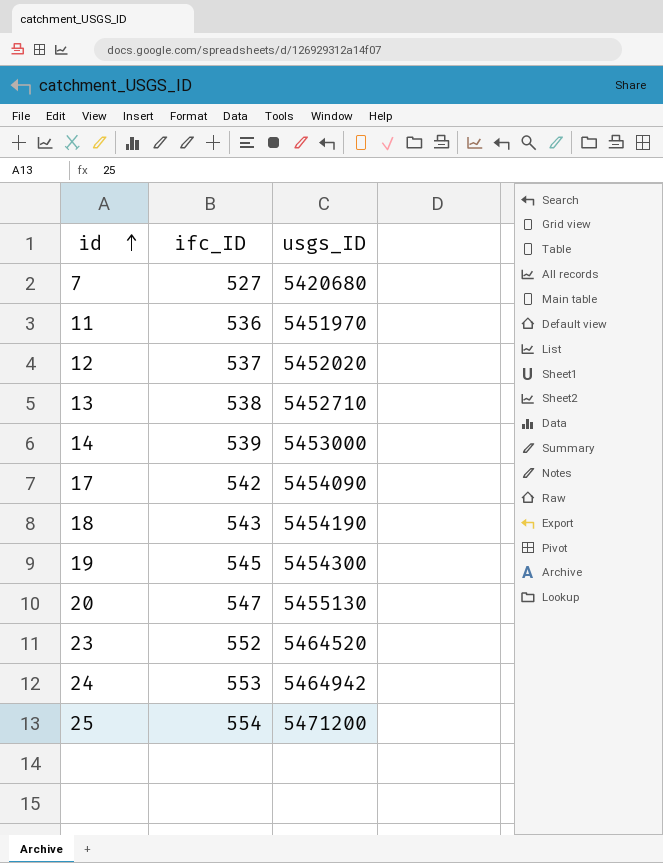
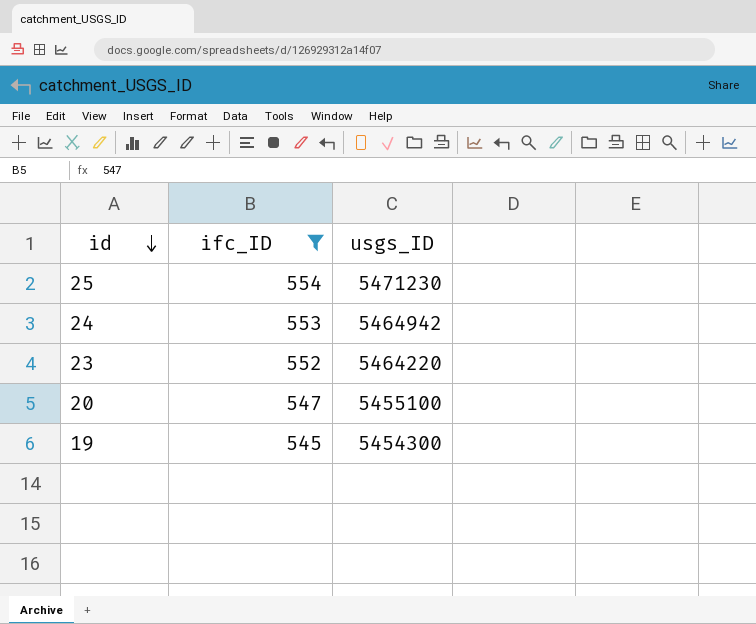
filter: none -> ifc_ID >= 545
row order: id ascending -> id descending
25 | usgs_ID: 5471200 -> 5471230
23 | usgs_ID: 5464520 -> 5464220
20 | usgs_ID: 5455130 -> 5455100

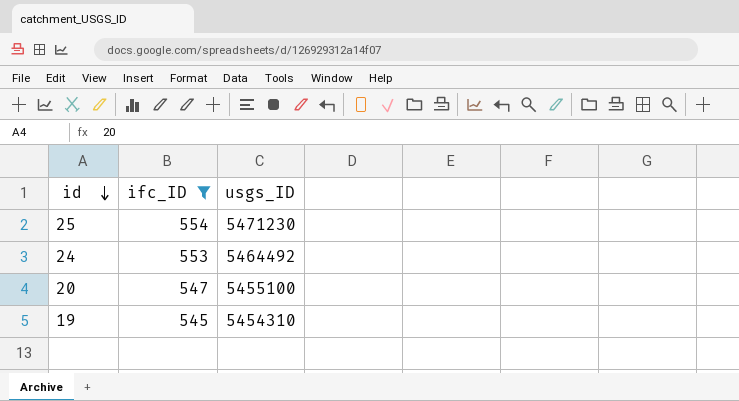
row 23: 552 | 5464220 -> none
24 | usgs_ID: 5464942 -> 5464492
19 | usgs_ID: 5454300 -> 5454310

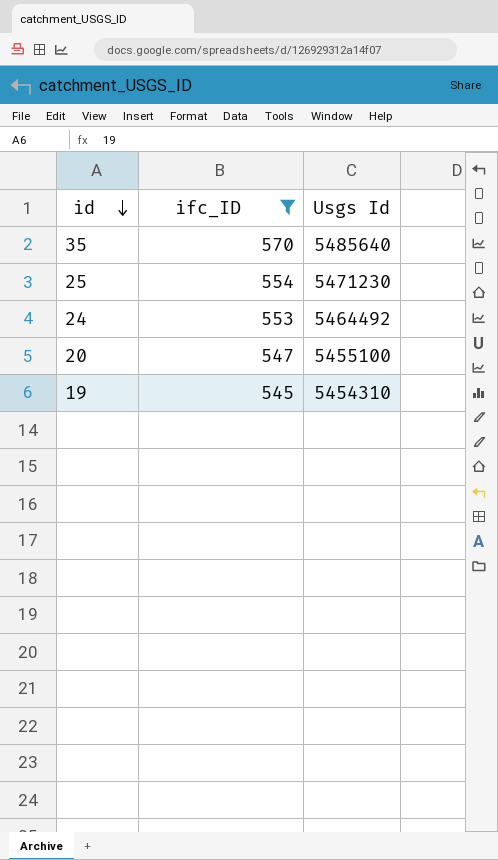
column name: usgs_ID -> Usgs Id
row 35: none -> 570 | 5485640

